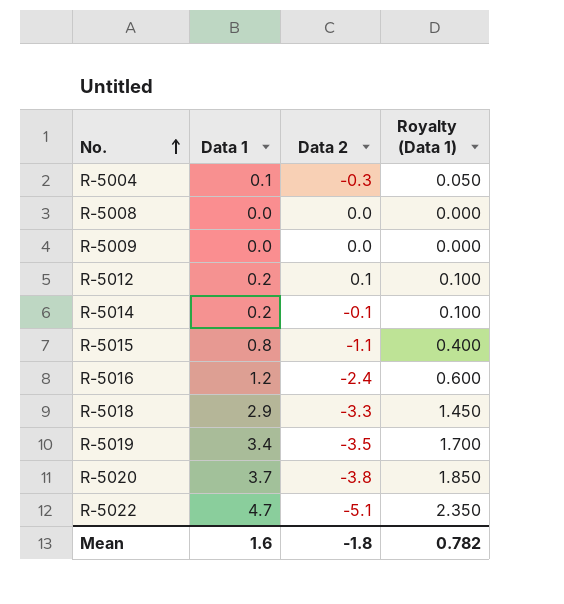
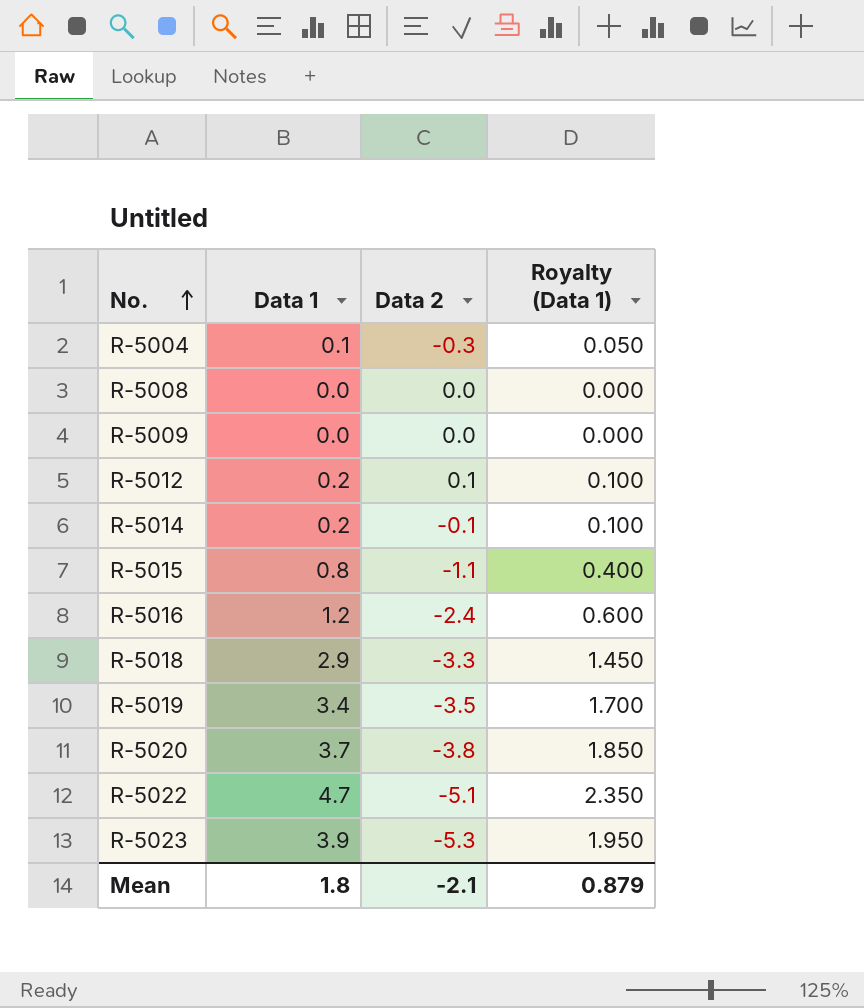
row R-5023: none -> 3.9 | -5.3 | 1.950
Mean | Data 1: 1.6 -> 1.8
Mean | Data 2: -1.8 -> -2.1
Mean | Royalty (Data 1): 0.782 -> 0.879

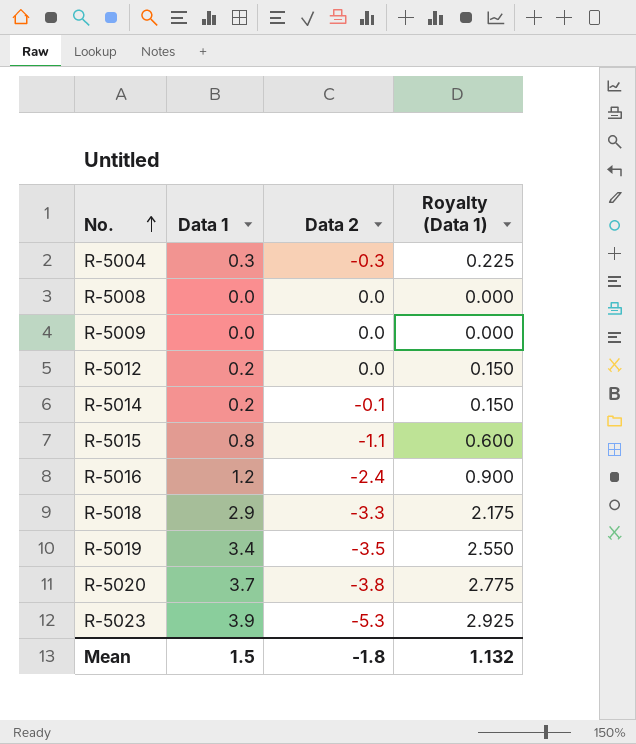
column Royalty (Data 1) | formula: [Data 1] * 0.5 -> [Data 1] * 0.75
row R-5022: 4.7 | -5.1 | 2.350 -> none
R-5004 | Data 1: 0.1 -> 0.3
R-5012 | Data 2: 0.1 -> 0.0
Mean | Data 1: 1.8 -> 1.5
Mean | Data 2: -2.1 -> -1.8
Mean | Royalty (Data 1): 0.879 -> 1.132

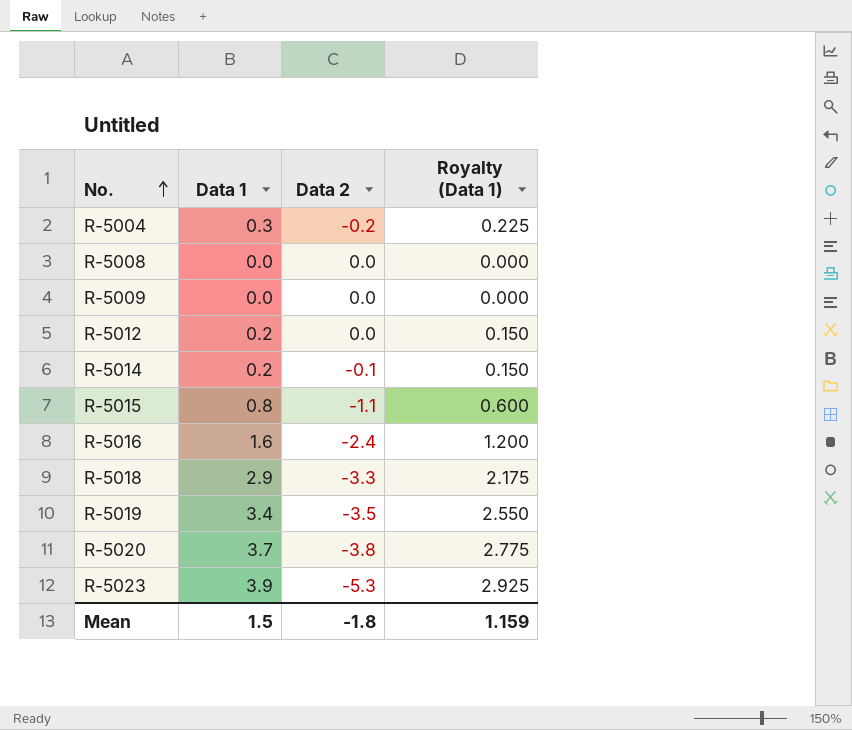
R-5004 | Data 2: -0.3 -> -0.2
R-5016 | Data 1: 1.2 -> 1.6
R-5016 | Royalty (Data 1): 0.900 -> 1.200
Mean | Royalty (Data 1): 1.132 -> 1.159

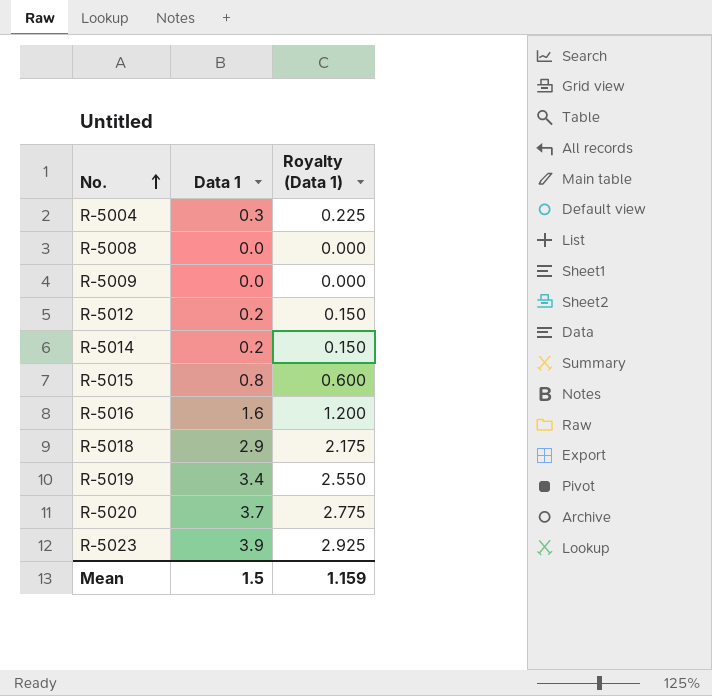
column Data 2 | position: 3 -> none

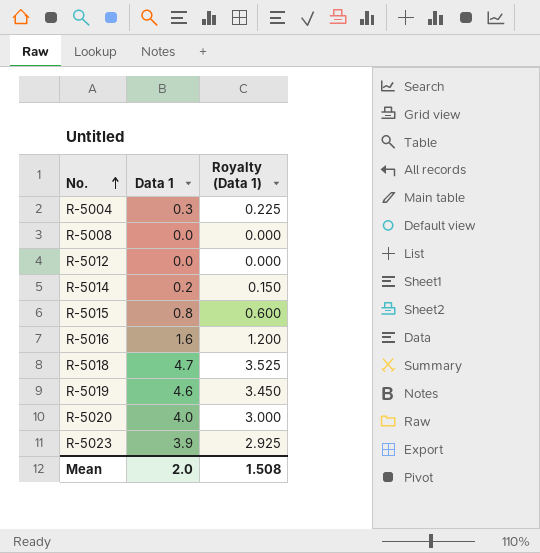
row R-5009: 0.0 | 0.000 -> none
R-5012 | Data 1: 0.2 -> 0.0
R-5012 | Royalty (Data 1): 0.150 -> 0.000
R-5018 | Data 1: 2.9 -> 4.7
R-5018 | Royalty (Data 1): 2.175 -> 3.525
R-5019 | Data 1: 3.4 -> 4.6
R-5019 | Royalty (Data 1): 2.550 -> 3.450
R-5020 | Data 1: 3.7 -> 4.0
R-5020 | Royalty (Data 1): 2.775 -> 3.000
Mean | Data 1: 1.5 -> 2.0
Mean | Royalty (Data 1): 1.159 -> 1.508

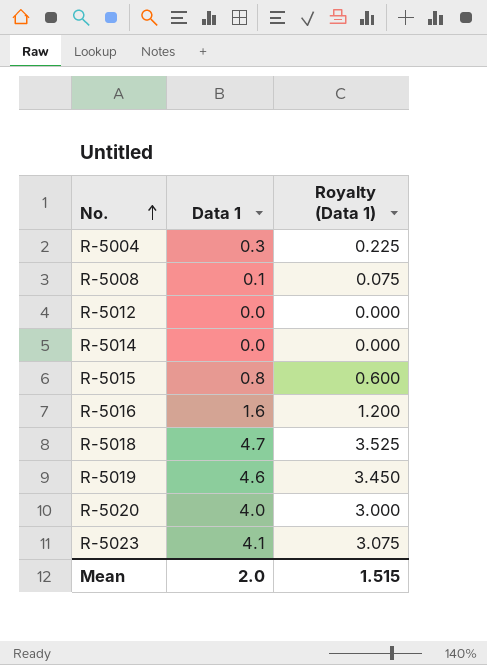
R-5008 | Data 1: 0.0 -> 0.1
R-5008 | Royalty (Data 1): 0.000 -> 0.075
R-5014 | Data 1: 0.2 -> 0.0
R-5014 | Royalty (Data 1): 0.150 -> 0.000
R-5023 | Data 1: 3.9 -> 4.1
R-5023 | Royalty (Data 1): 2.925 -> 3.075
Mean | Royalty (Data 1): 1.508 -> 1.515

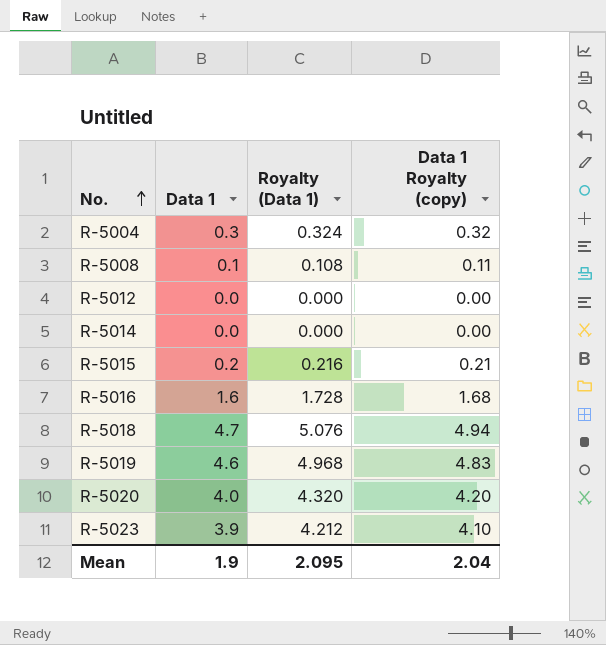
column Royalty (Data 1) | formula: [Data 1] * 0.75 -> [Data 1] * 1.08
column Data 1 Royalty (copy) | formula: none -> [Data 1] * 1.05
R-5015 | Data 1: 0.8 -> 0.2
R-5023 | Data 1: 4.1 -> 3.9
Mean | Data 1: 2.0 -> 1.9
Mean | Royalty (Data 1): 1.515 -> 2.095

